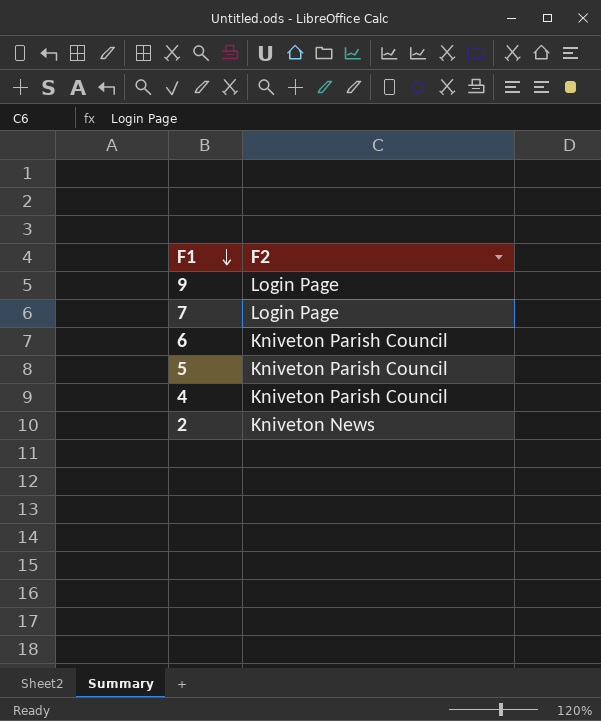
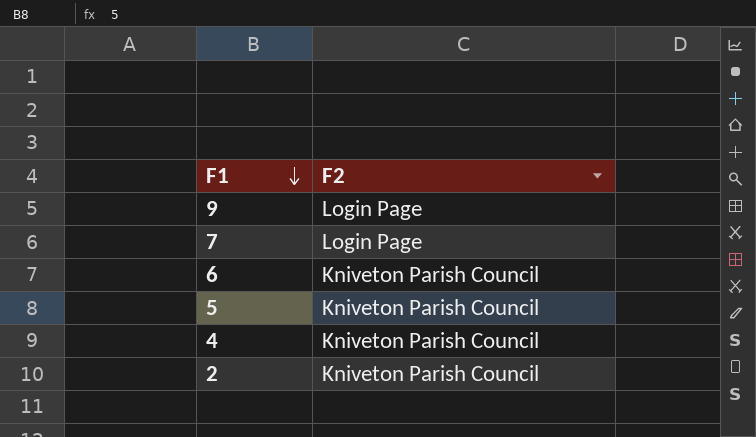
2 | F2: Kniveton News -> Kniveton Parish Council

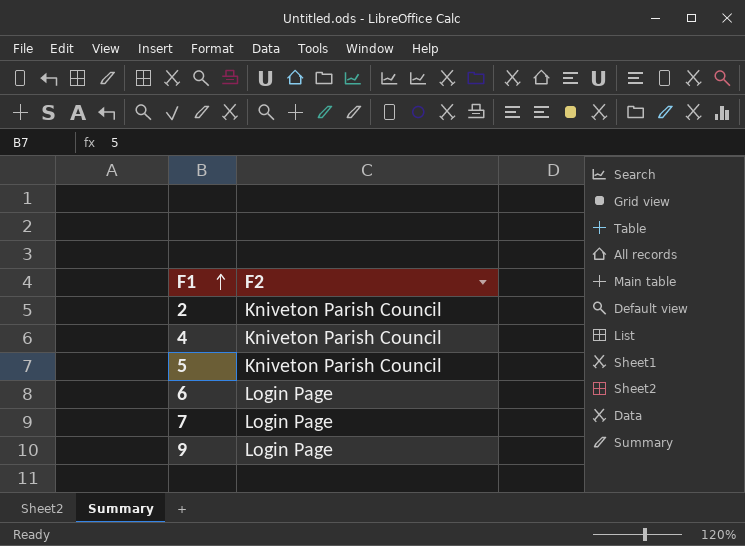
row order: F1 descending -> F1 ascending
6 | F2: Kniveton Parish Council -> Login Page

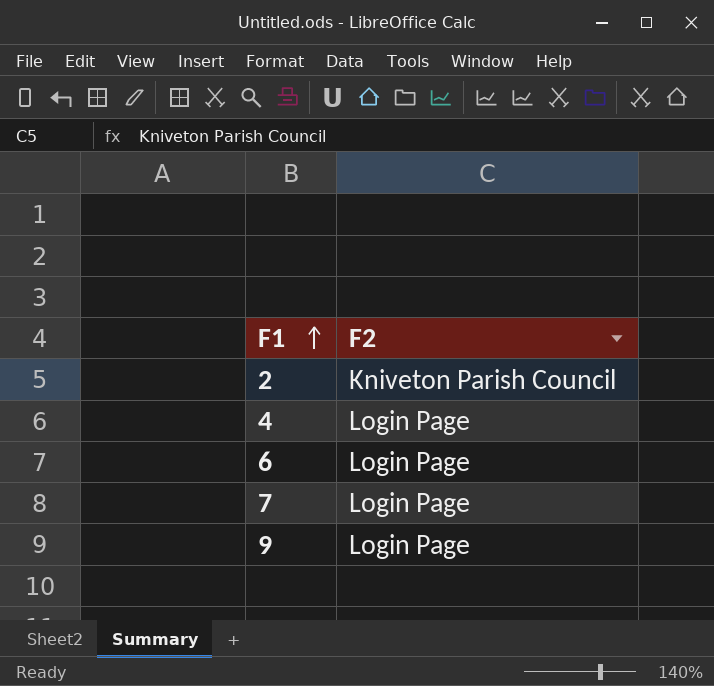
row 5: Kniveton Parish Council -> none
4 | F2: Kniveton Parish Council -> Login Page

